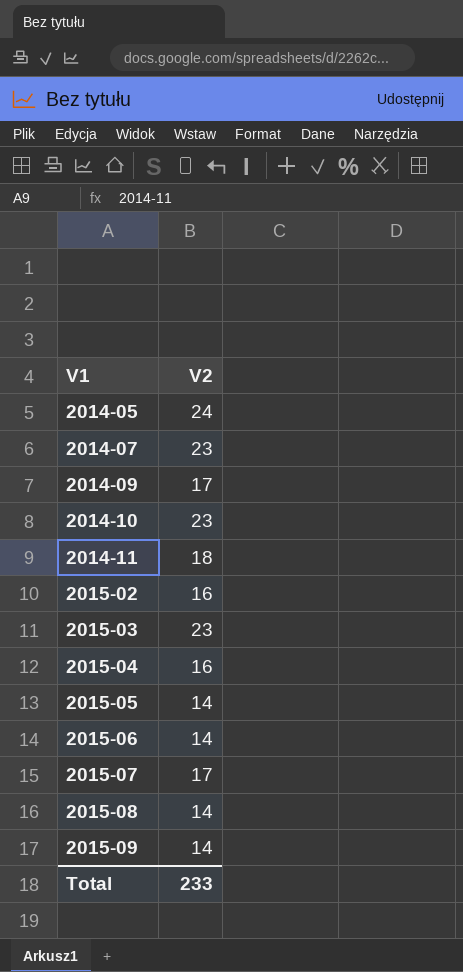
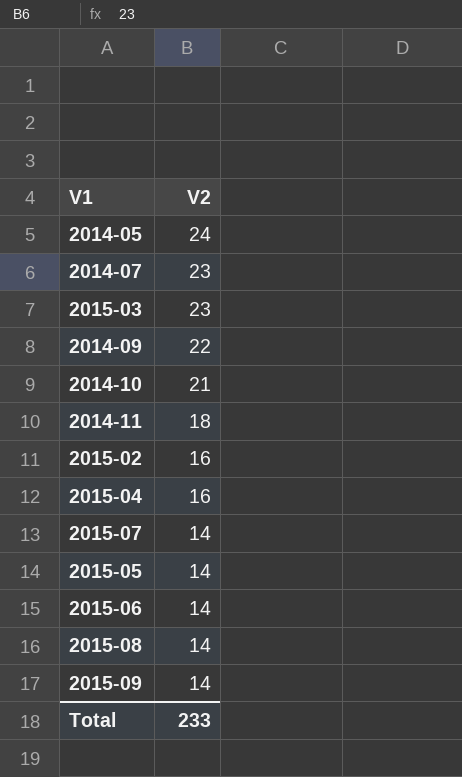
row order: V1 ascending -> V2 descending
2014-09 | V2: 17 -> 22
2014-10 | V2: 23 -> 21
2015-07 | V2: 17 -> 14

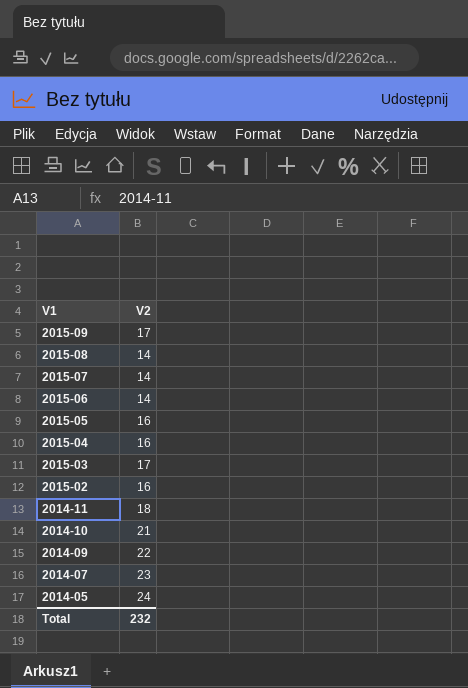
row order: V2 descending -> V1 descending
2015-09 | V2: 14 -> 17
2015-05 | V2: 14 -> 16
2015-03 | V2: 23 -> 17
Total | V2: 233 -> 232

